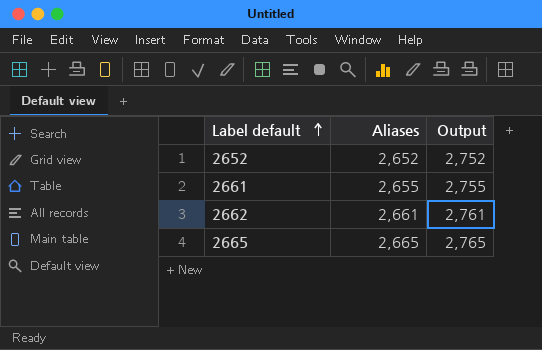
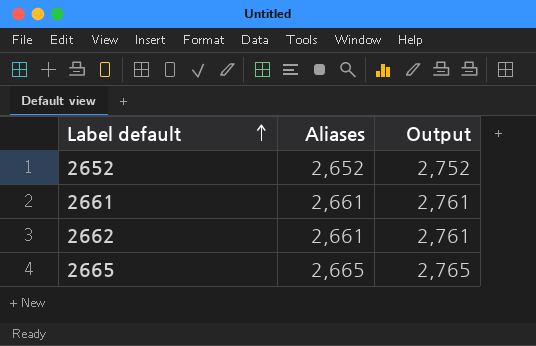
2661 | Aliases: 2,655 -> 2,661
2661 | Output: 2,755 -> 2,761

